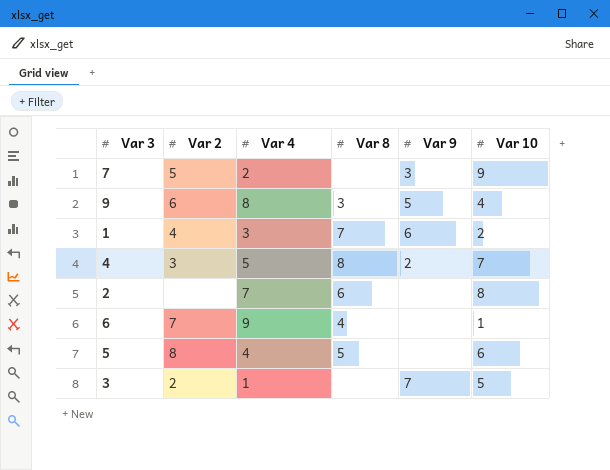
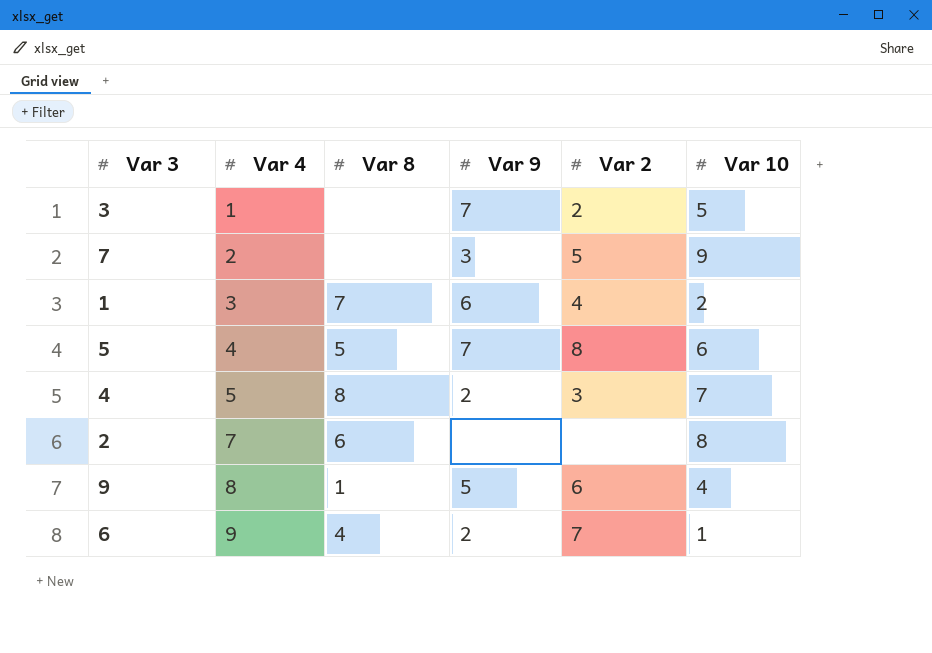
row order: none -> Var 4 ascending
column Var 2 | position: 2 -> 5
5 | Var 9: none -> 7
9 | Var 8: 3 -> 1
6 | Var 9: none -> 2

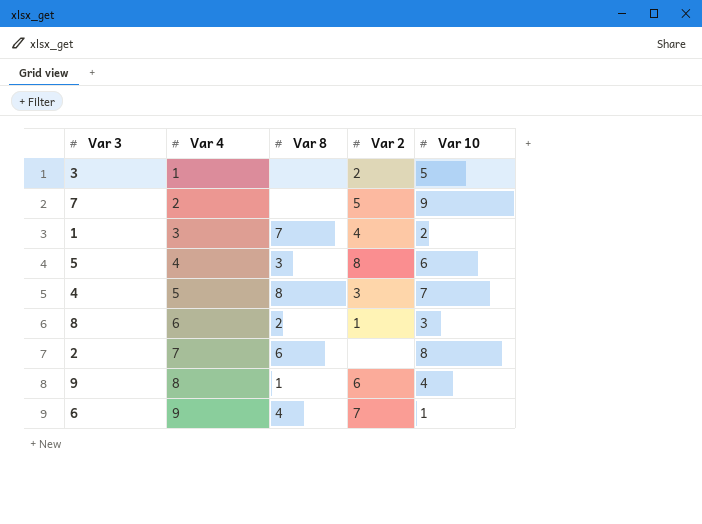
column Var 9 | position: 4 -> none
5 | Var 8: 5 -> 3
row 8: none -> 6 | 2 | 1 | 3

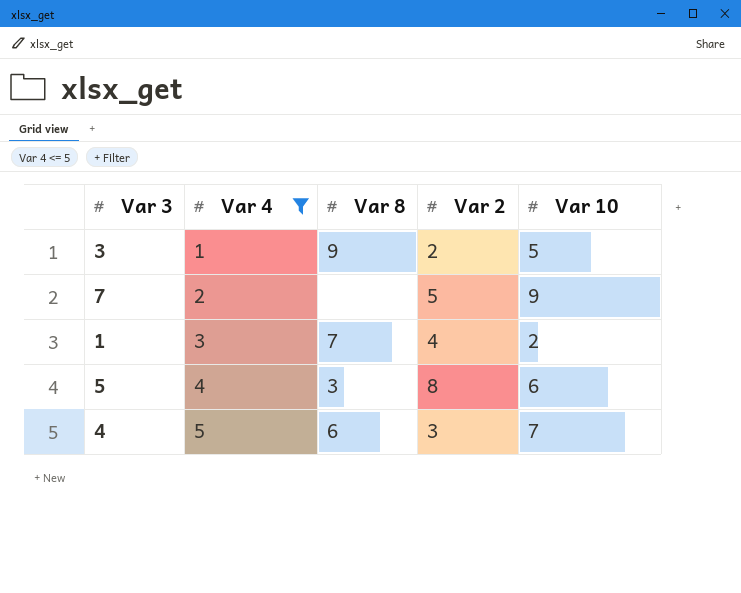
filter: none -> Var 4 <= 5
3 | Var 8: none -> 9
4 | Var 8: 8 -> 6

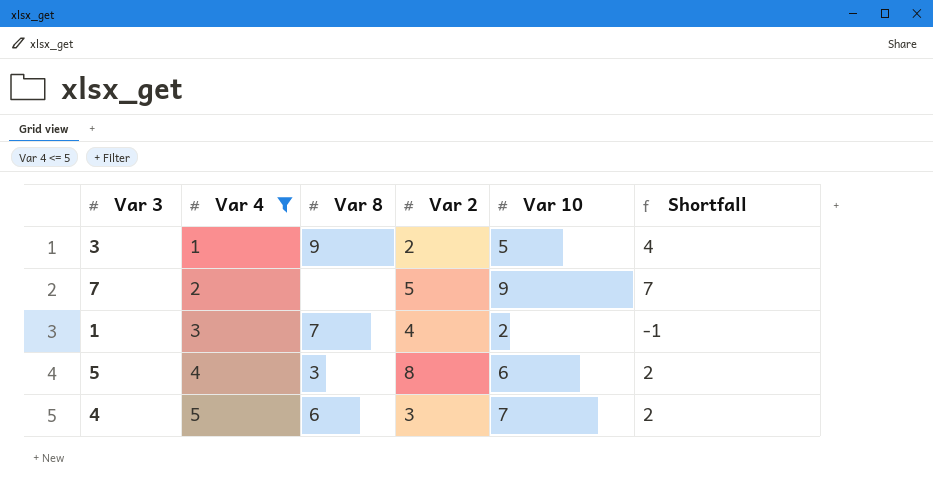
column Shortfall | formula: none -> [Var 10] - [Var 4]

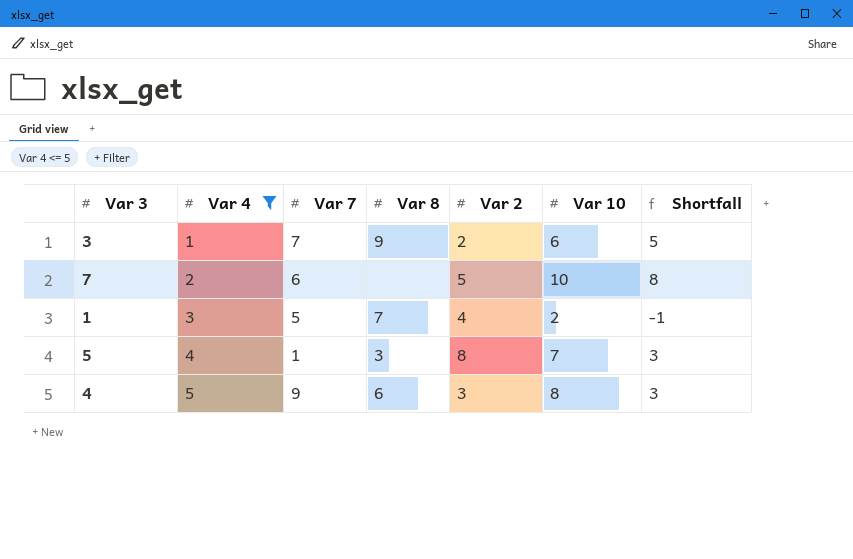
column Var 7 | position: none -> 3
3 | Var 10: 5 -> 6
3 | Shortfall: 4 -> 5
7 | Var 10: 9 -> 10
7 | Shortfall: 7 -> 8
5 | Var 10: 6 -> 7
5 | Shortfall: 2 -> 3
4 | Var 10: 7 -> 8
4 | Shortfall: 2 -> 3

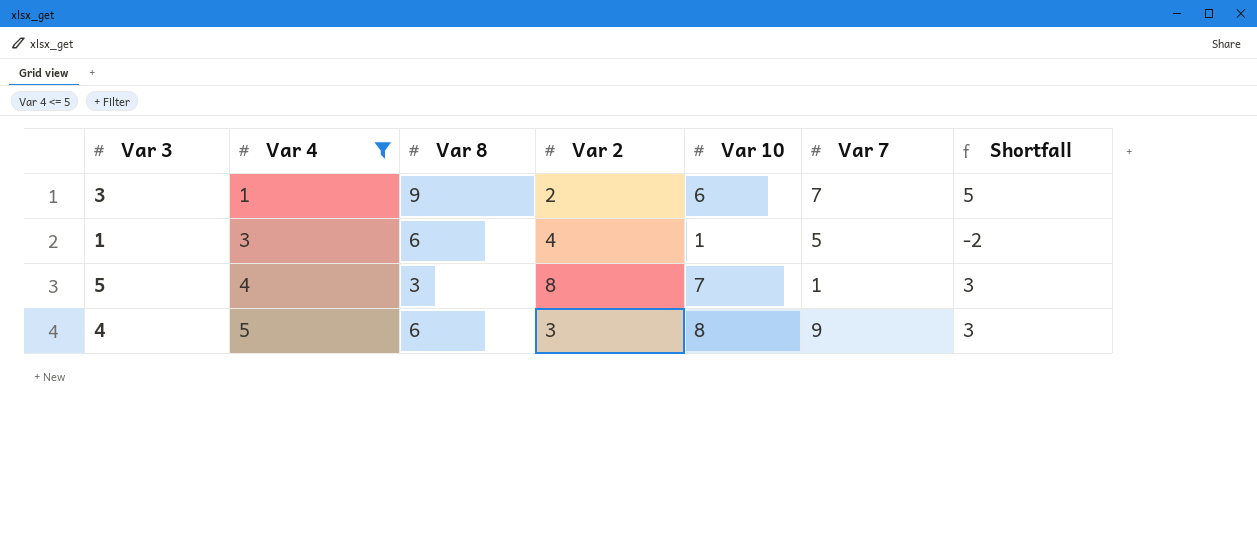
column Var 7 | position: 3 -> 6
row 7: 2 | 6 | none | 5 | 10 | 8 -> none
1 | Var 8: 7 -> 6
1 | Var 10: 2 -> 1
1 | Shortfall: -1 -> -2

